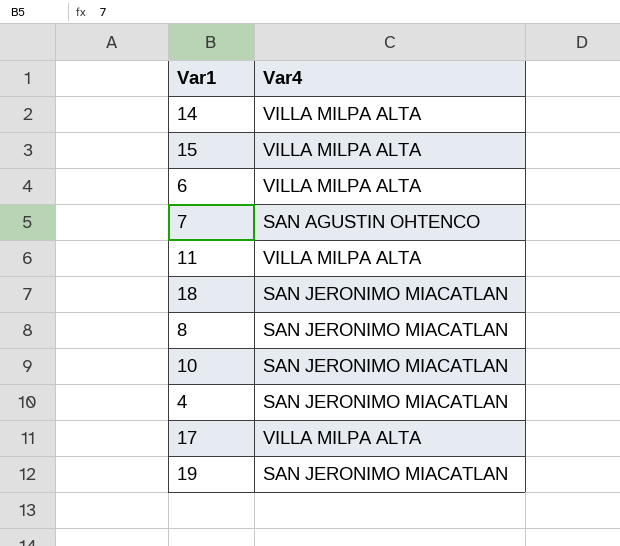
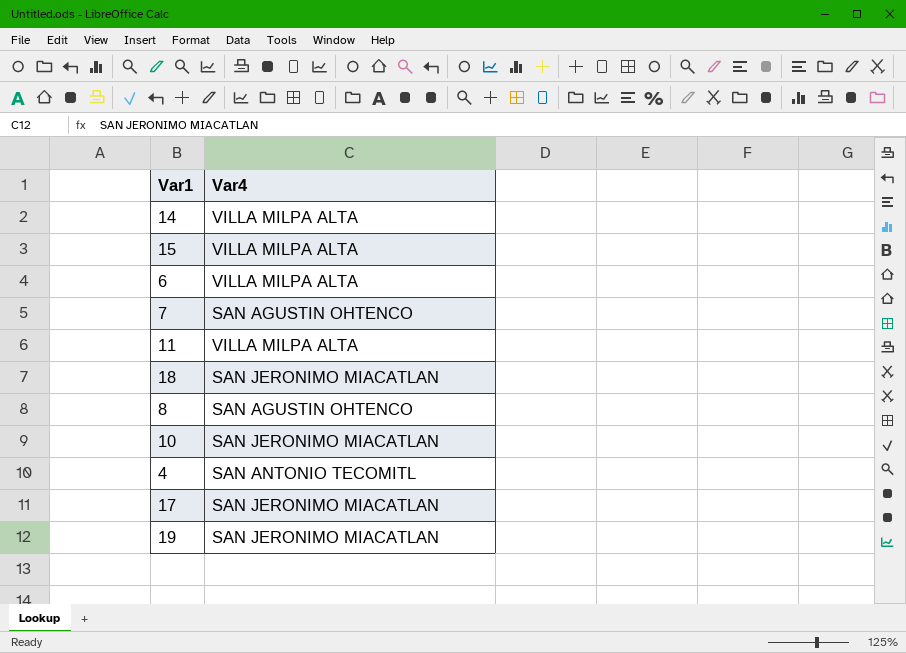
8 | Var4: SAN JERONIMO MIACATLAN -> SAN AGUSTIN OHTENCO
4 | Var4: SAN JERONIMO MIACATLAN -> SAN ANTONIO TECOMITL
17 | Var4: VILLA MILPA ALTA -> SAN JERONIMO MIACATLAN

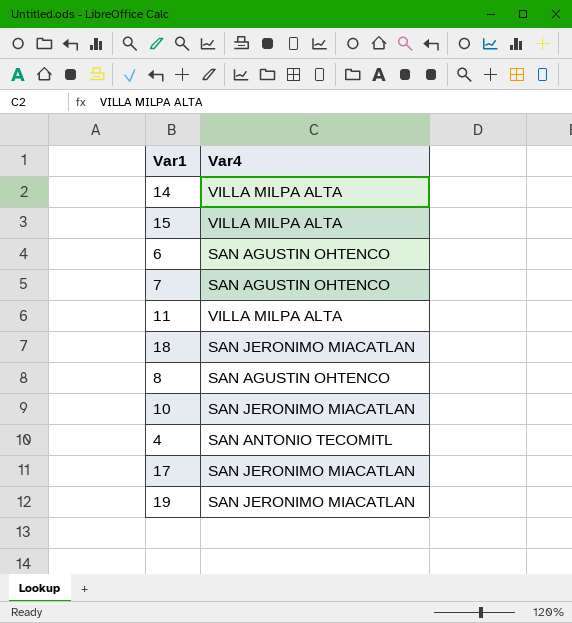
6 | Var4: VILLA MILPA ALTA -> SAN AGUSTIN OHTENCO

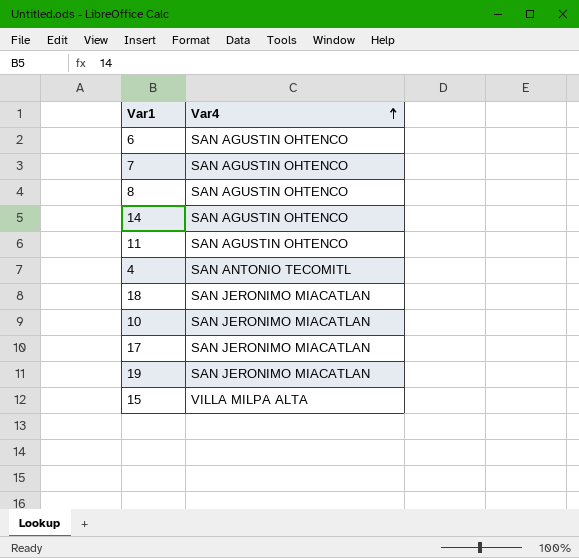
row order: none -> Var4 ascending
14 | Var4: VILLA MILPA ALTA -> SAN AGUSTIN OHTENCO
11 | Var4: VILLA MILPA ALTA -> SAN AGUSTIN OHTENCO

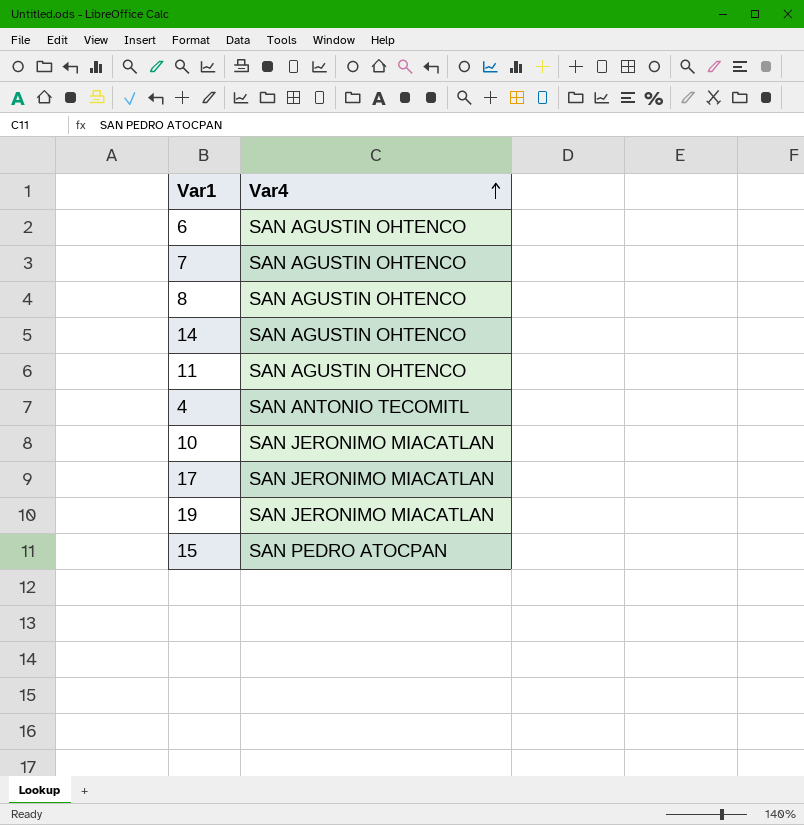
row 18: SAN JERONIMO MIACATLAN -> none
15 | Var4: VILLA MILPA ALTA -> SAN PEDRO ATOCPAN

